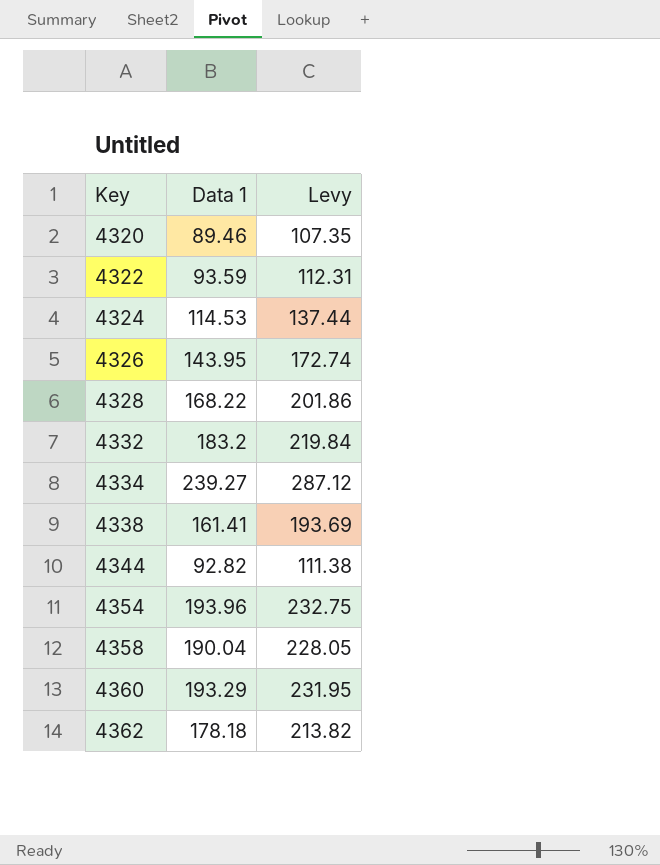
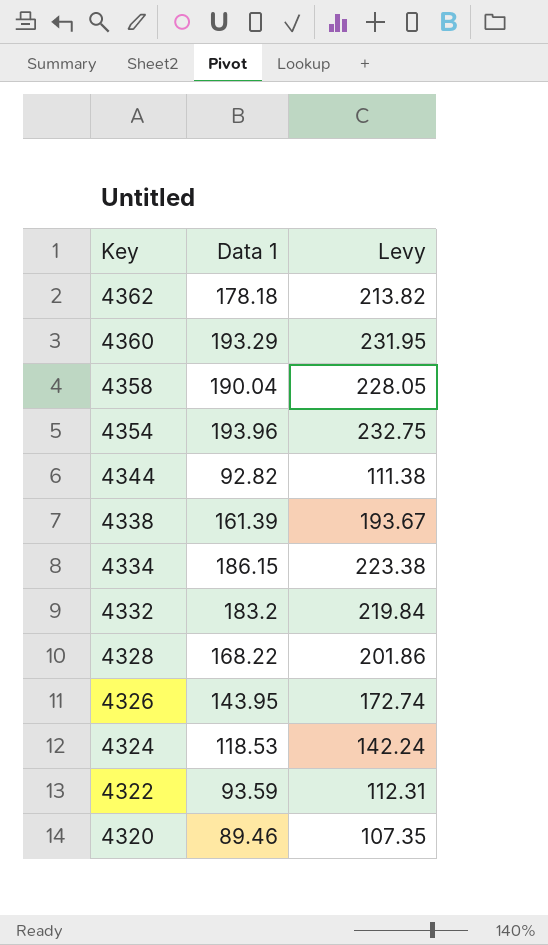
row order: Key ascending -> Key descending
4338 | Data 1: 161.41 -> 161.39
4338 | Levy: 193.69 -> 193.67
4334 | Data 1: 239.27 -> 186.15
4334 | Levy: 287.12 -> 223.38
4324 | Data 1: 114.53 -> 118.53
4324 | Levy: 137.44 -> 142.24

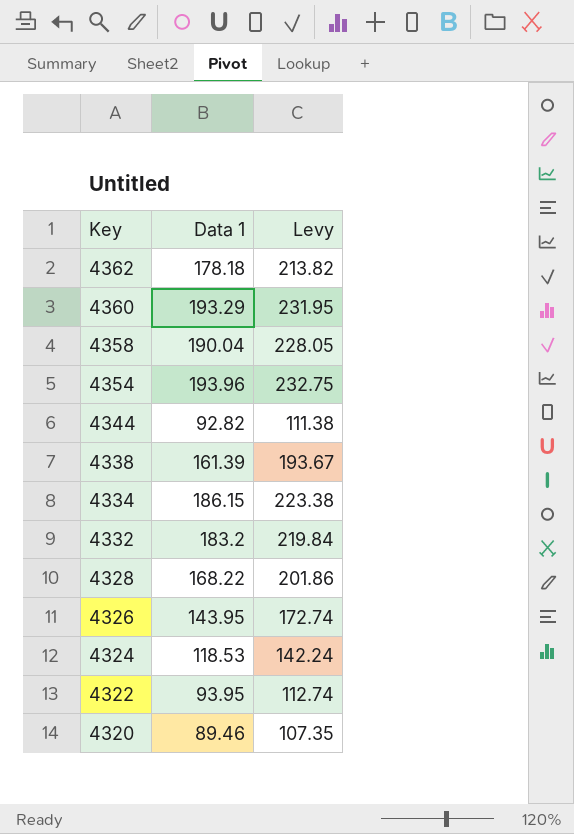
4322 | Data 1: 93.59 -> 93.95
4322 | Levy: 112.31 -> 112.74

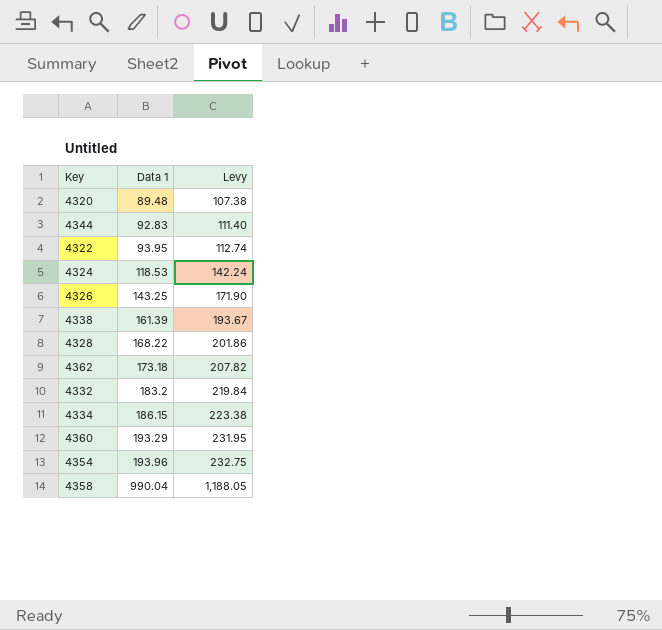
row order: Key descending -> Data 1 ascending
4320 | Data 1: 89.46 -> 89.48
4320 | Levy: 107.35 -> 107.38
4344 | Data 1: 92.82 -> 92.83
4344 | Levy: 111.38 -> 111.40
4326 | Data 1: 143.95 -> 143.25
4326 | Levy: 172.74 -> 171.90
4362 | Data 1: 178.18 -> 173.18
4362 | Levy: 213.82 -> 207.82
4358 | Data 1: 190.04 -> 990.04
4358 | Levy: 228.05 -> 1,188.05

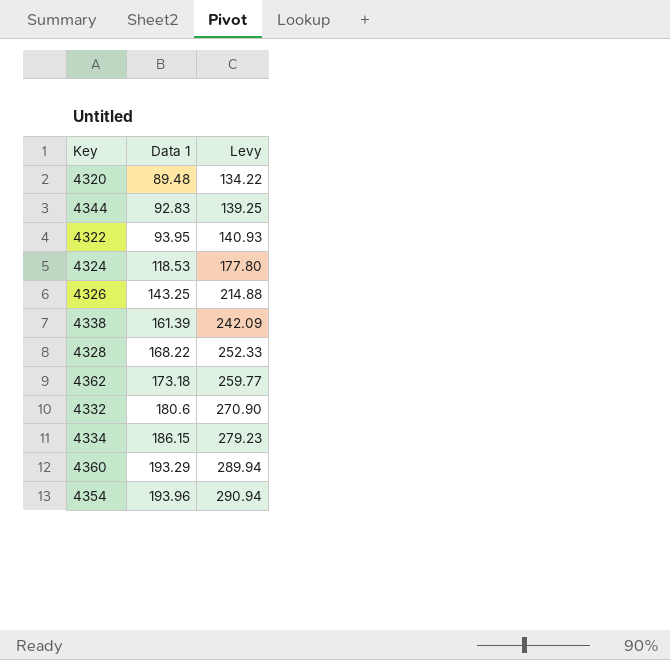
column Levy | formula: [Data 1] * 1.2 -> [Data 1] * 1.5
row 4358: 990.04 | 1,188.05 -> none
4332 | Data 1: 183.2 -> 180.6

